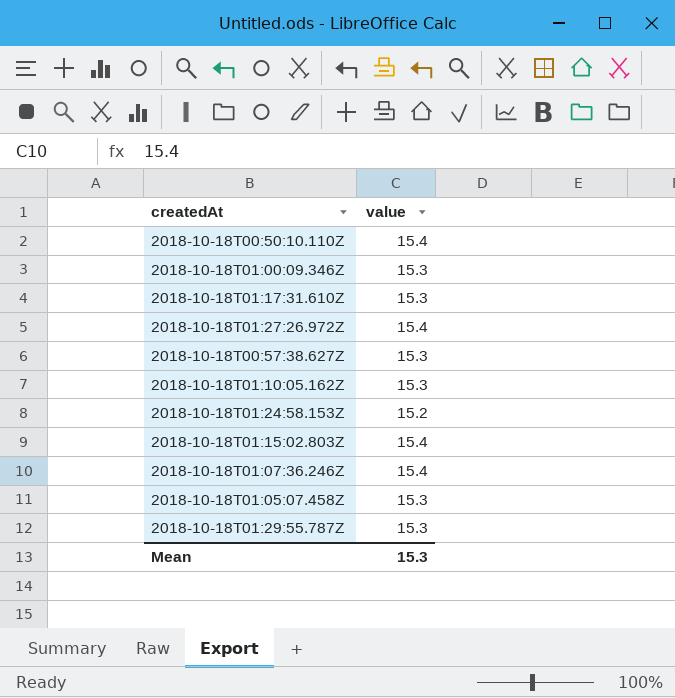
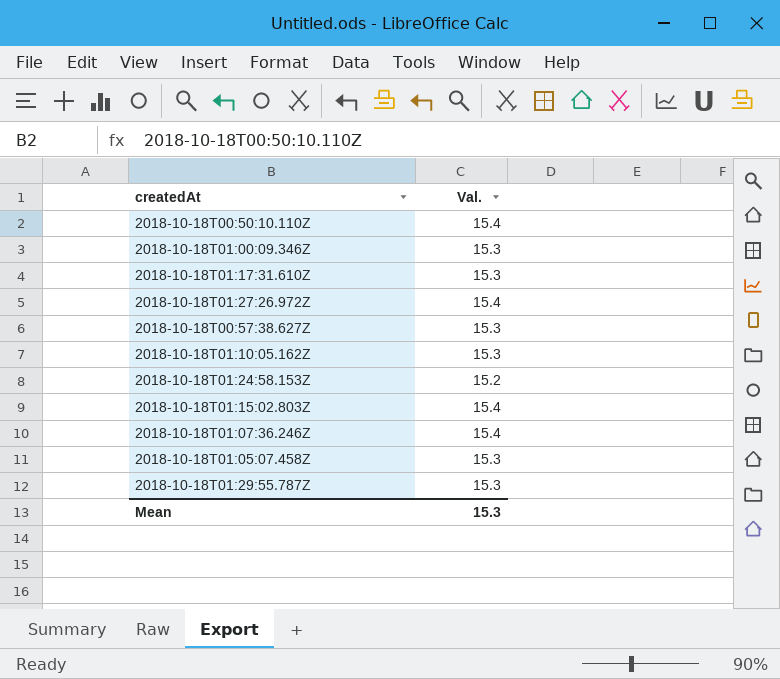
column name: value -> Val.

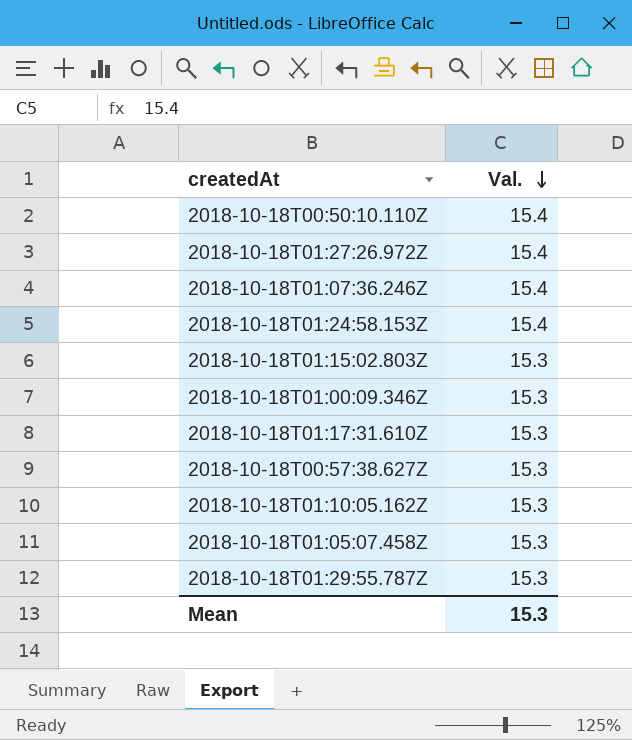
row order: none -> Val. descending
2018-10-18T01:24:58.153Z | Val.: 15.2 -> 15.4
2018-10-18T01:15:02.803Z | Val.: 15.4 -> 15.3

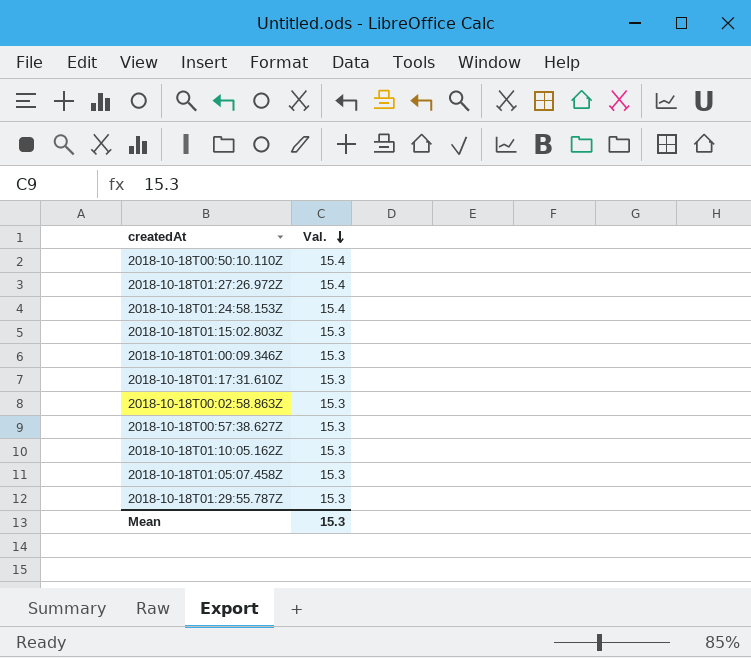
row 2018-10-18T01:07:36.246Z: 15.4 -> none
row 2018-10-18T00:02:58.863Z: none -> 15.3

